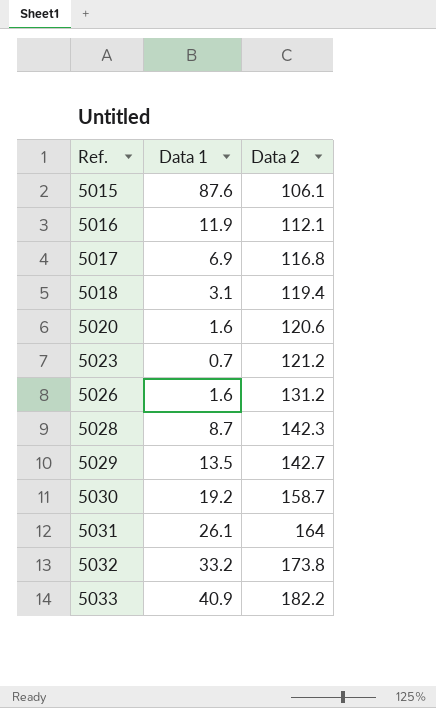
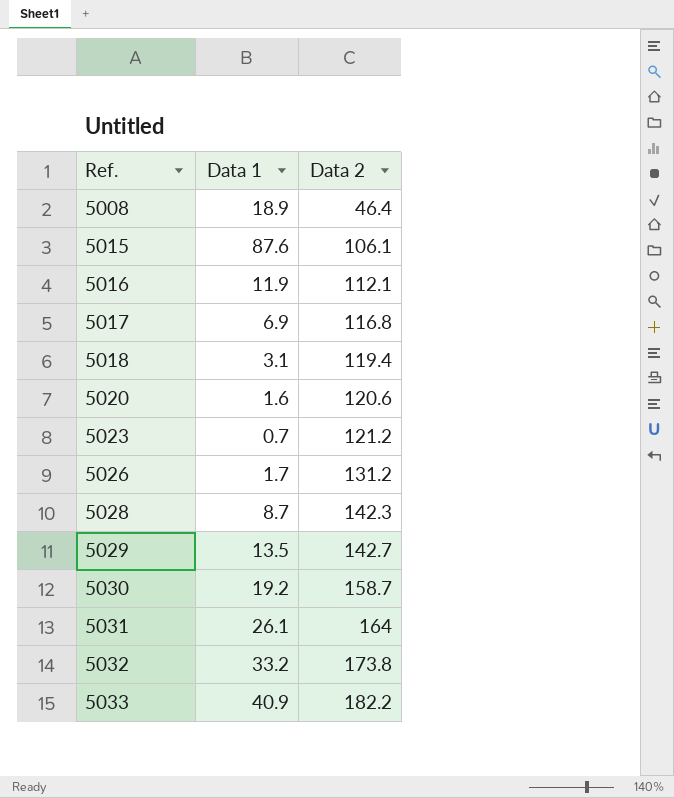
row 5008: none -> 18.9 | 46.4
5026 | Data 1: 1.6 -> 1.7

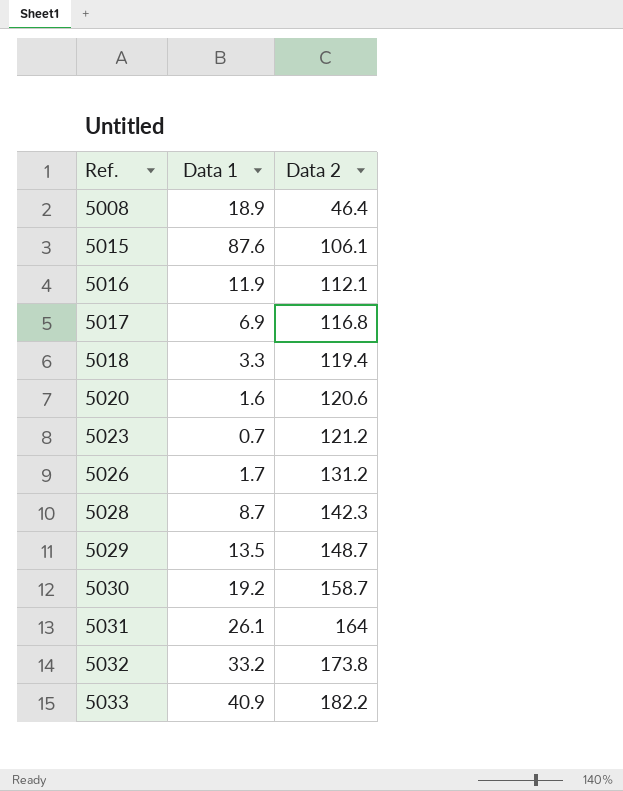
5018 | Data 1: 3.1 -> 3.3
5029 | Data 2: 142.7 -> 148.7

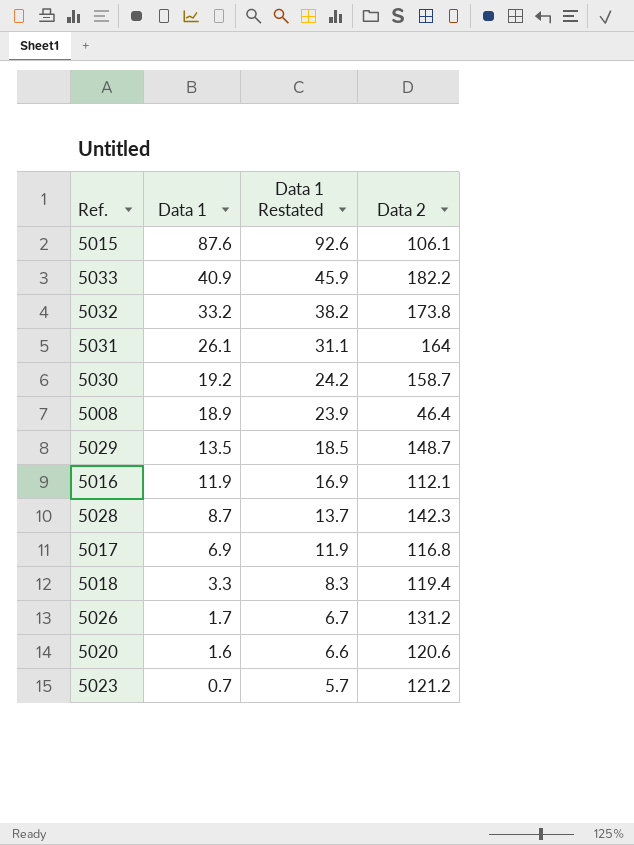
row order: Ref. ascending -> Data 1 descending
column Data 1 Restated | formula: none -> [Data 1] + 5

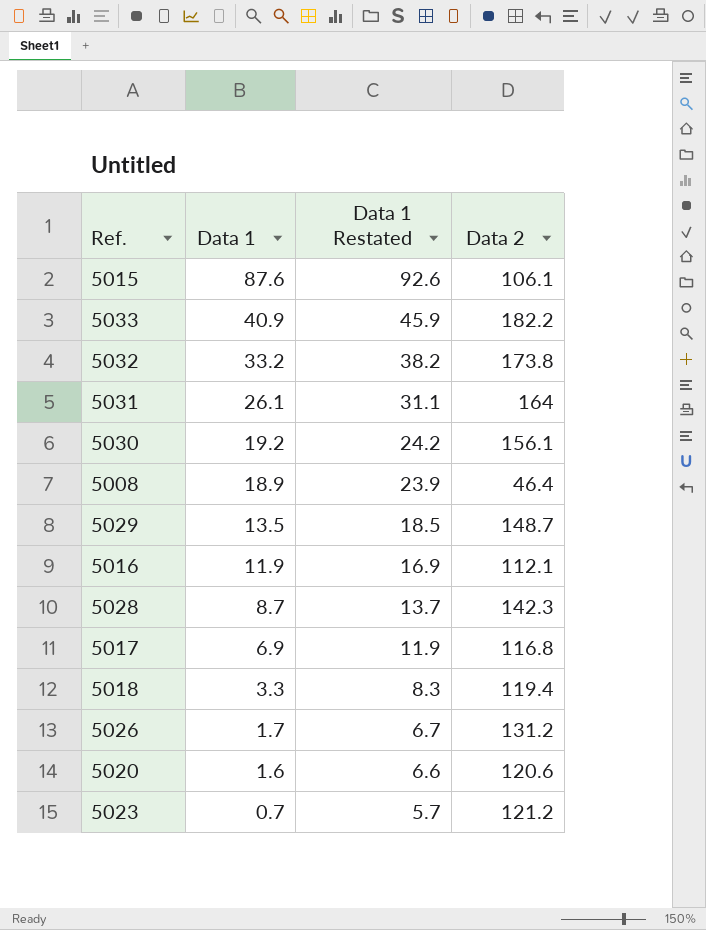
5030 | Data 2: 158.7 -> 156.1

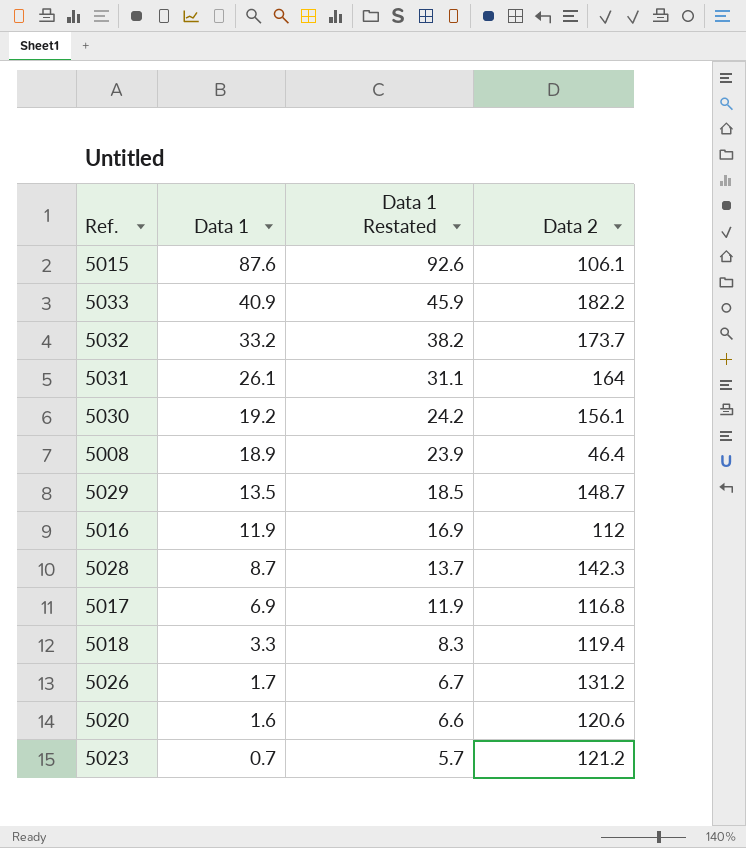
5032 | Data 2: 173.8 -> 173.7
5016 | Data 2: 112.1 -> 112

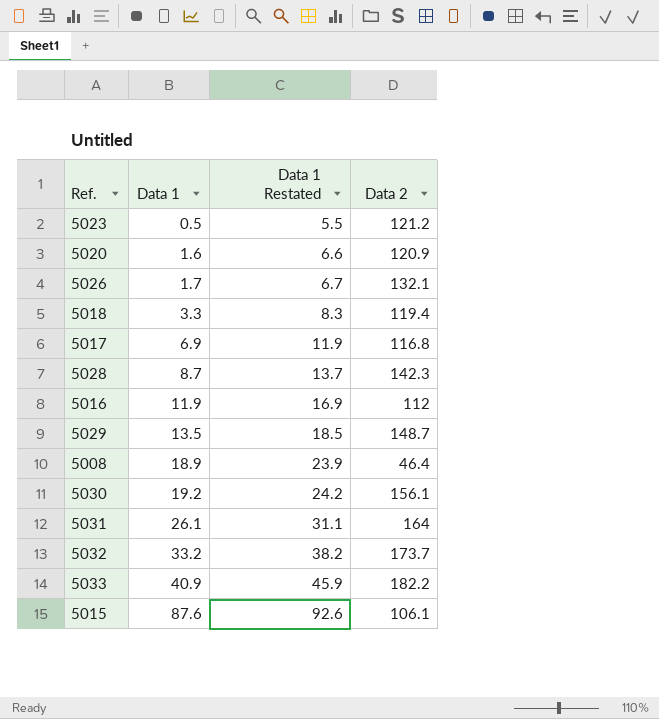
row order: Data 1 descending -> Data 1 ascending
5023 | Data 1: 0.7 -> 0.5
5023 | Data 1 Restated: 5.7 -> 5.5
5020 | Data 2: 120.6 -> 120.9
5026 | Data 2: 131.2 -> 132.1

